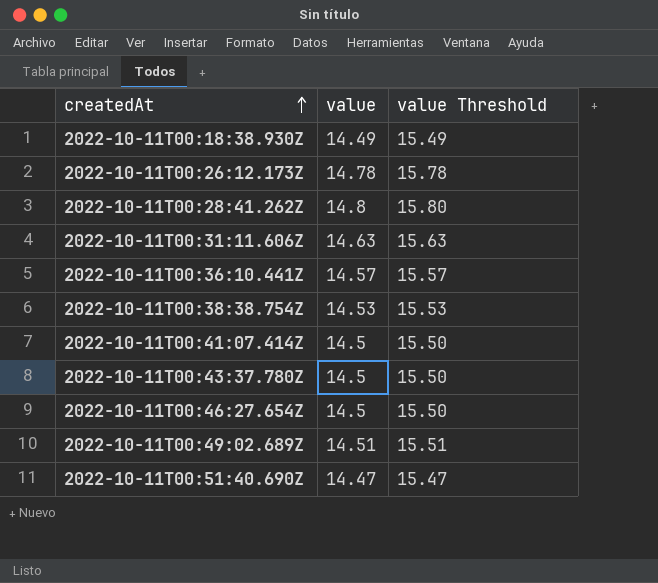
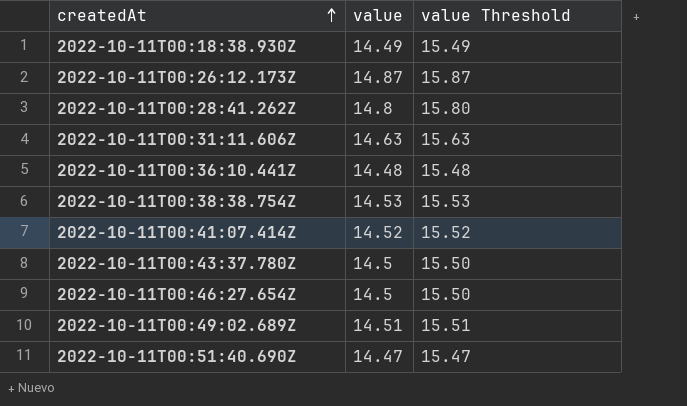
2022-10-11T00:26:12.173Z | value: 14.78 -> 14.87
2022-10-11T00:26:12.173Z | value Threshold: 15.78 -> 15.87
2022-10-11T00:36:10.441Z | value: 14.57 -> 14.48
2022-10-11T00:36:10.441Z | value Threshold: 15.57 -> 15.48
2022-10-11T00:41:07.414Z | value: 14.5 -> 14.52
2022-10-11T00:41:07.414Z | value Threshold: 15.50 -> 15.52

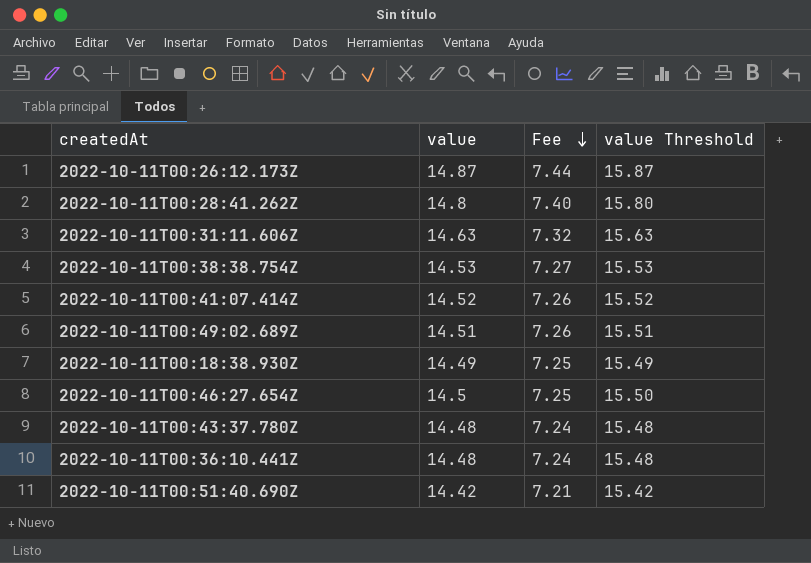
row order: createdAt ascending -> Fee descending
column Fee | formula: none -> [value] * 0.5
2022-10-11T00:43:37.780Z | value: 14.5 -> 14.48
2022-10-11T00:43:37.780Z | value Threshold: 15.50 -> 15.48
2022-10-11T00:51:40.690Z | value: 14.47 -> 14.42
2022-10-11T00:51:40.690Z | value Threshold: 15.47 -> 15.42

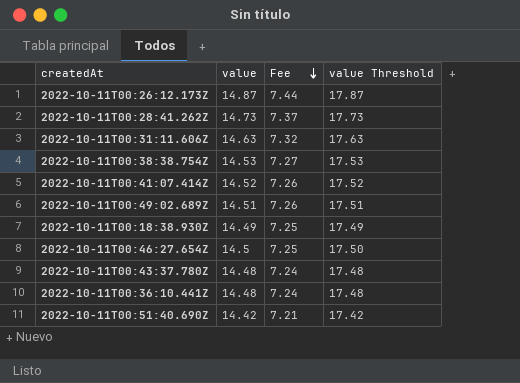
column value Threshold | formula: [value] + 1 -> [value] + 3
2022-10-11T00:28:41.262Z | value: 14.8 -> 14.73
2022-10-11T00:28:41.262Z | Fee: 7.40 -> 7.37

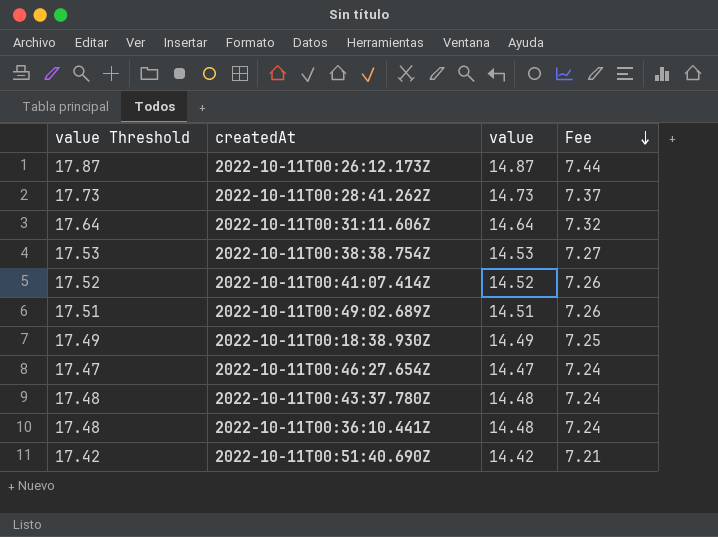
column value Threshold | position: 4 -> 1
2022-10-11T00:31:11.606Z | value Threshold: 17.63 -> 17.64
2022-10-11T00:31:11.606Z | value: 14.63 -> 14.64
2022-10-11T00:46:27.654Z | value Threshold: 17.50 -> 17.47
2022-10-11T00:46:27.654Z | value: 14.5 -> 14.47
2022-10-11T00:46:27.654Z | Fee: 7.25 -> 7.24

